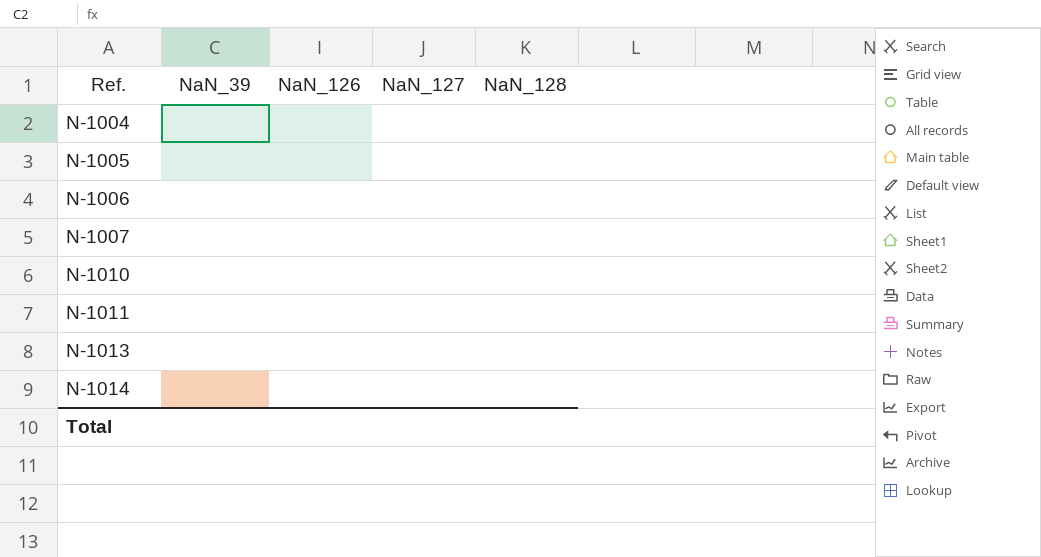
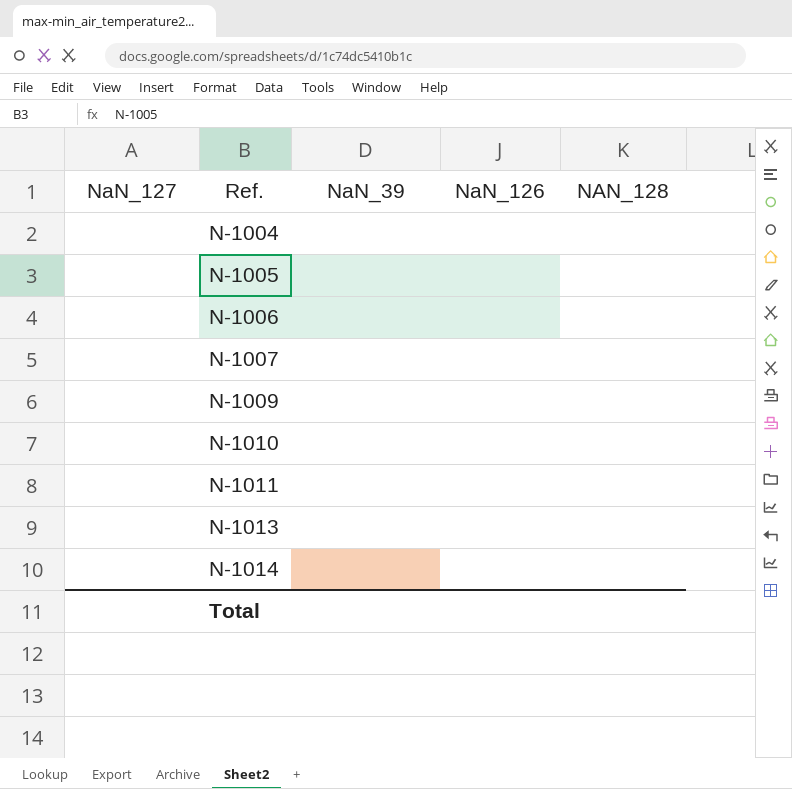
column NaN_127 | position: 4 -> 1
column name: NaN_128 -> NAN_128
row N-1009: none -> none | none | none | none

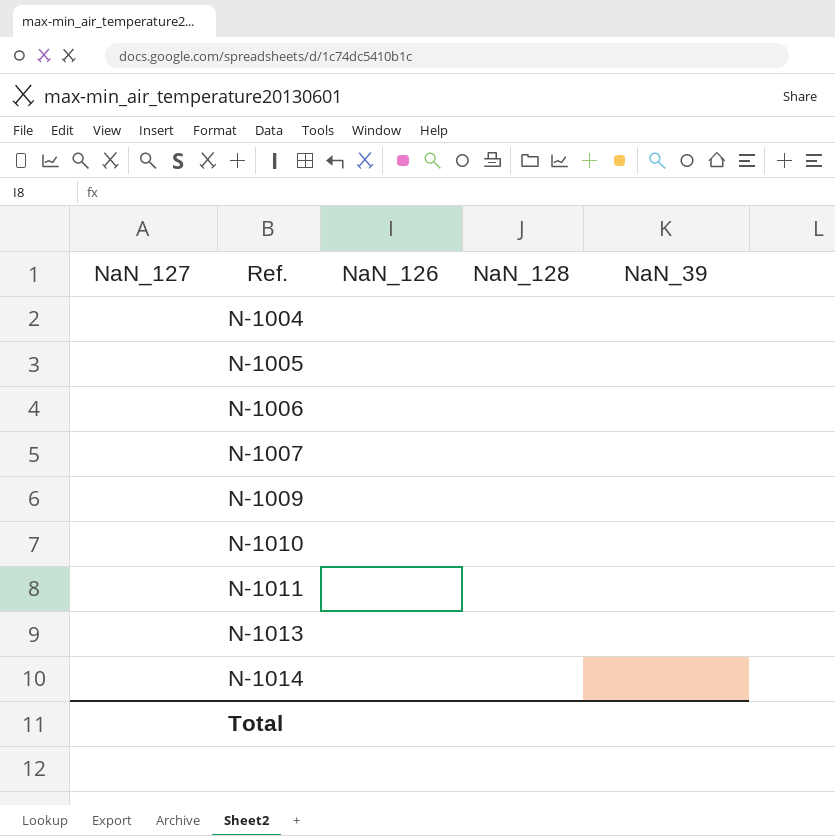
column name: NAN_128 -> NaN_128
column NaN_39 | position: 3 -> 5

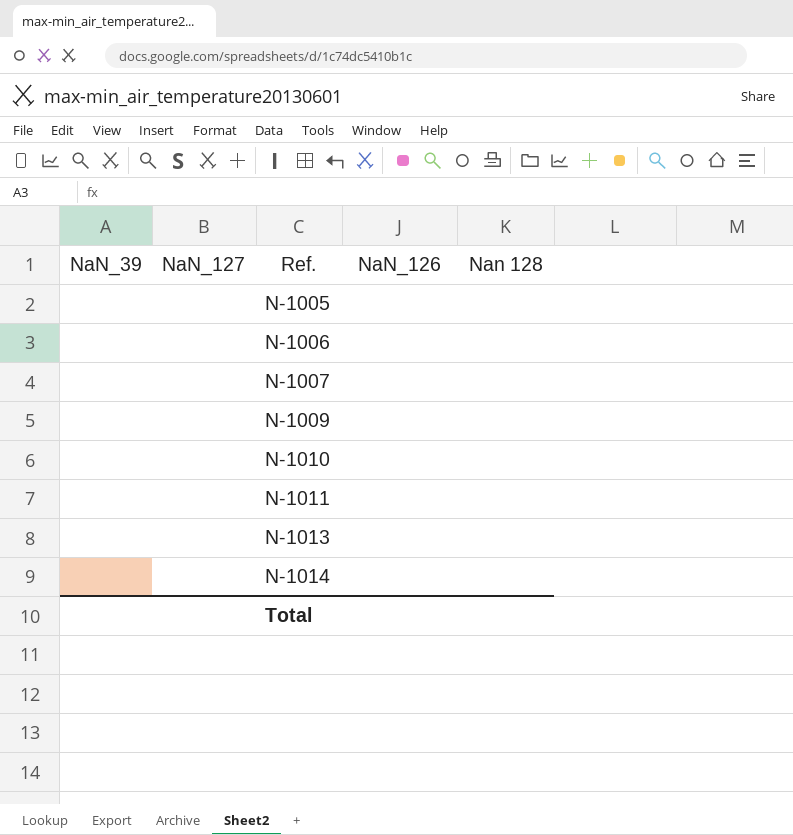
column NaN_39 | position: 5 -> 1
column name: NaN_128 -> Nan 128
row N-1004: none | none | none | none -> none

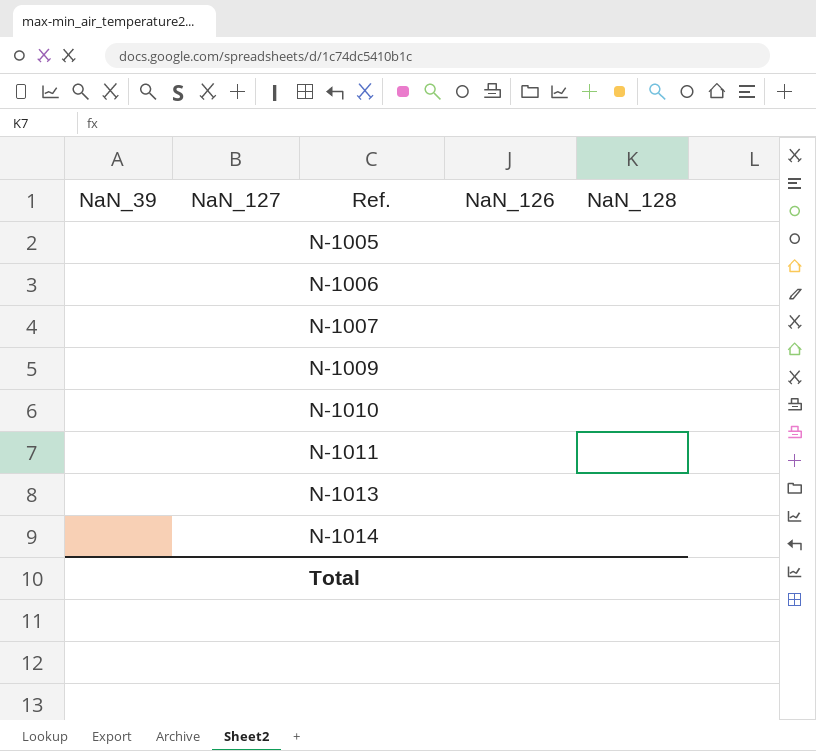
column name: Nan 128 -> NaN_128

